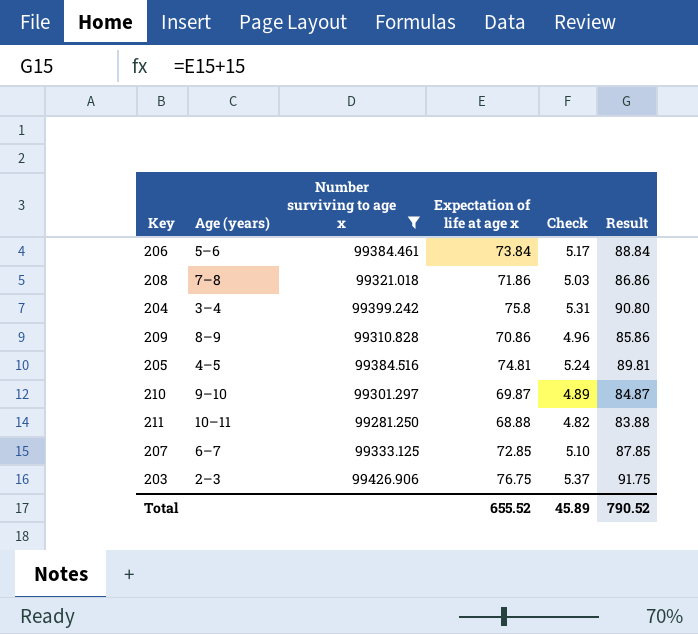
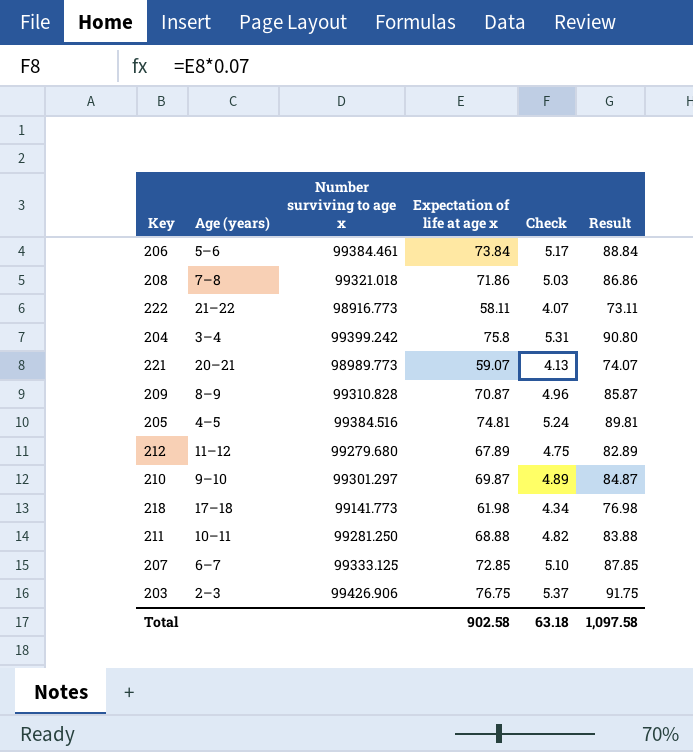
filter: Number surviving to age x >= 99281.250 -> none
209 | Expectation of life at age x: 70.86 -> 70.87
209 | Result: 85.86 -> 85.87
Total | Expectation of life at age x: 655.52 -> 902.58
Total | Check: 45.89 -> 63.18
Total | Result: 790.52 -> 1,097.58

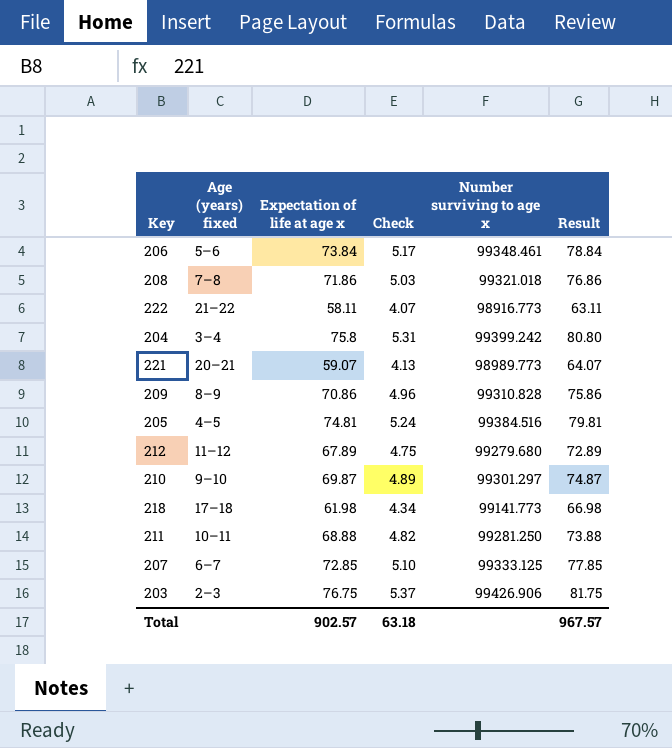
column name: Age (years) -> Age (years) fixed
column Number surviving to age x | position: 3 -> 5
column Result | formula: [Expectation of life at age x] + 15 -> [Expectation of life at age x] + 5
206 | Number surviving to age x: 99384.461 -> 99348.461
209 | Expectation of life at age x: 70.87 -> 70.86
Total | Expectation of life at age x: 902.58 -> 902.57
Total | Result: 1,097.58 -> 967.57

